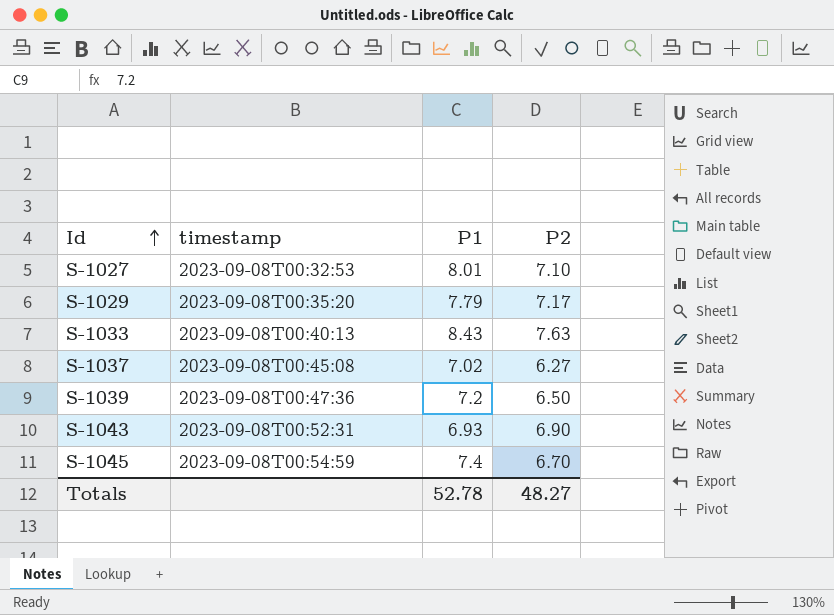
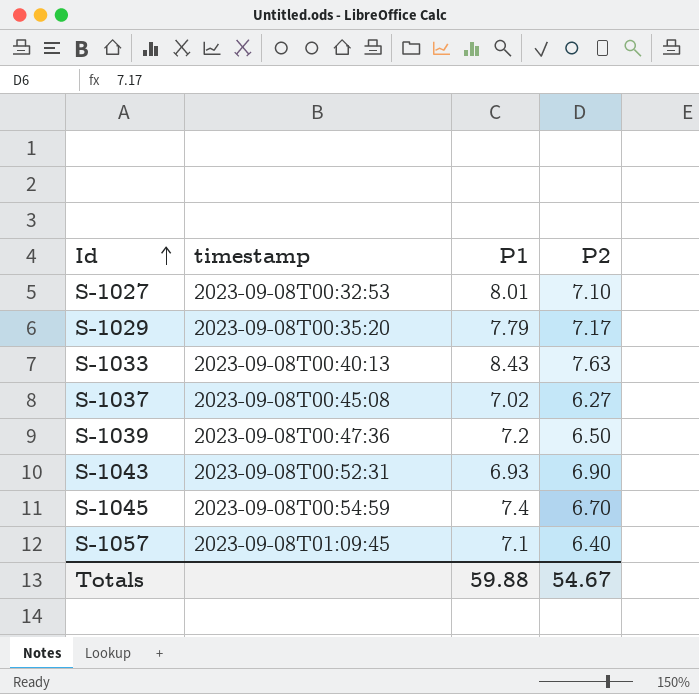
row S-1057: none -> 2023-09-08T01:09:45 | 7.1 | 6.40
Totals | P1: 52.78 -> 59.88
Totals | P2: 48.27 -> 54.67

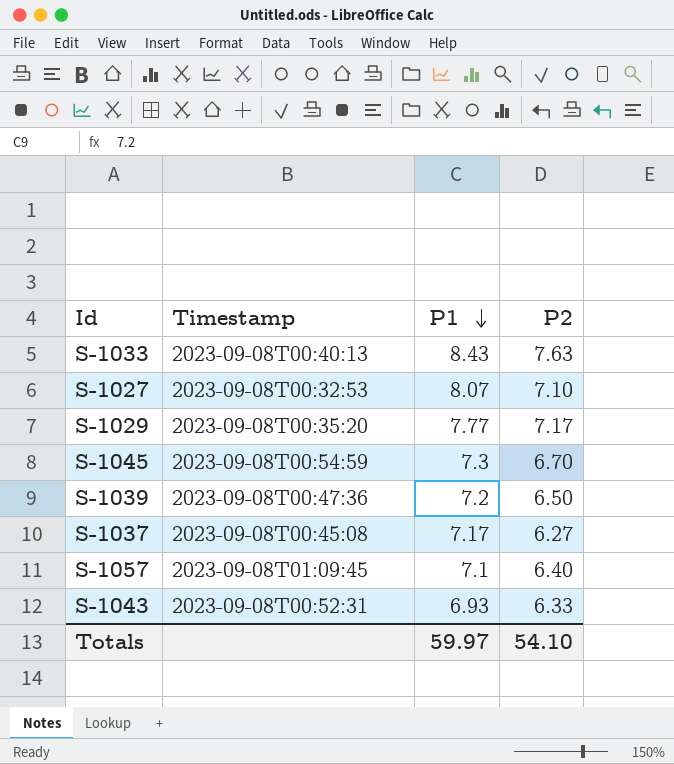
row order: Id ascending -> P1 descending
column name: timestamp -> Timestamp
S-1027 | P1: 8.01 -> 8.07
S-1029 | P1: 7.79 -> 7.77
S-1045 | P1: 7.4 -> 7.3
S-1037 | P1: 7.02 -> 7.17
S-1043 | P2: 6.90 -> 6.33
Totals | P1: 59.88 -> 59.97
Totals | P2: 54.67 -> 54.10

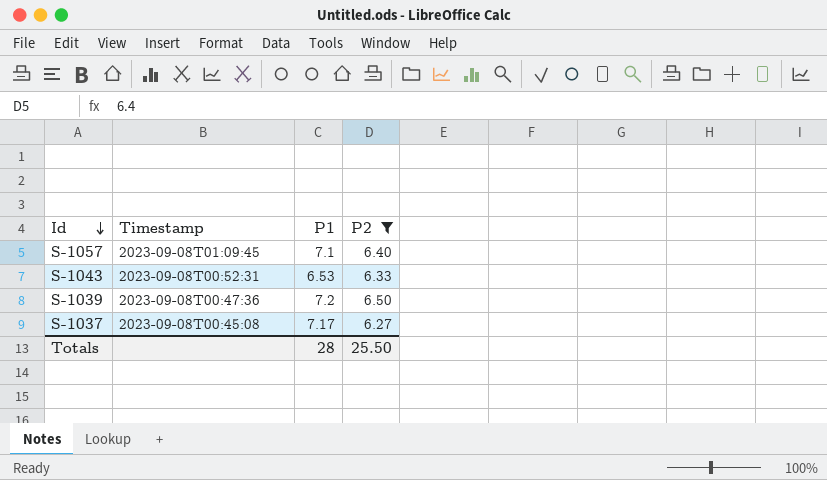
filter: none -> P2 <= 6.50
row order: P1 descending -> Id descending
S-1043 | P1: 6.93 -> 6.53
Totals | P1: 59.97 -> 28
Totals | P2: 54.10 -> 25.50

